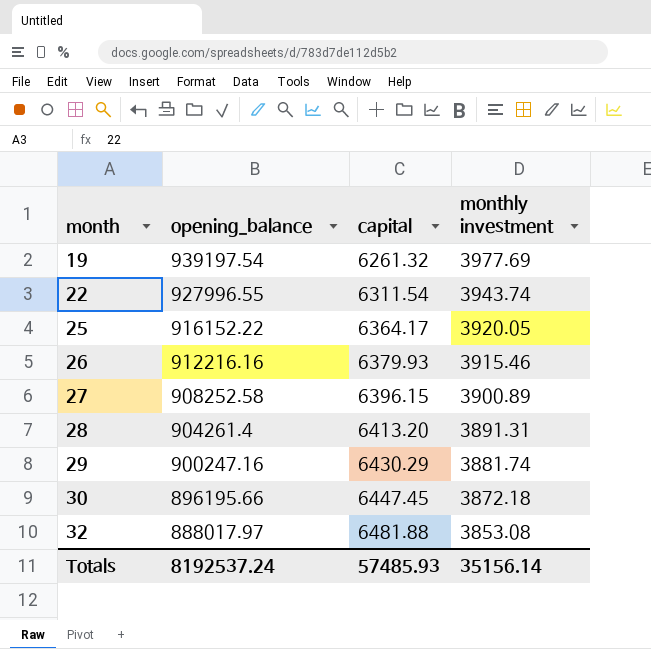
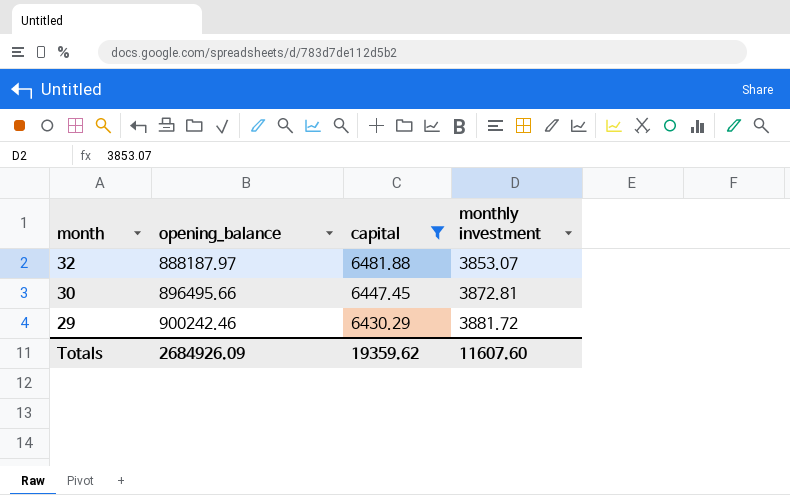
filter: none -> capital >= 6430.29
row order: month ascending -> month descending
32 | opening_balance: 888017.97 -> 888187.97
32 | monthly investment: 3853.08 -> 3853.07
30 | opening_balance: 896195.66 -> 896495.66
30 | monthly investment: 3872.18 -> 3872.81
29 | opening_balance: 900247.16 -> 900242.46
29 | monthly investment: 3881.74 -> 3881.72
Totals | opening_balance: 8192537.24 -> 2684926.09
Totals | capital: 57485.93 -> 19359.62
Totals | monthly investment: 35156.14 -> 11607.60

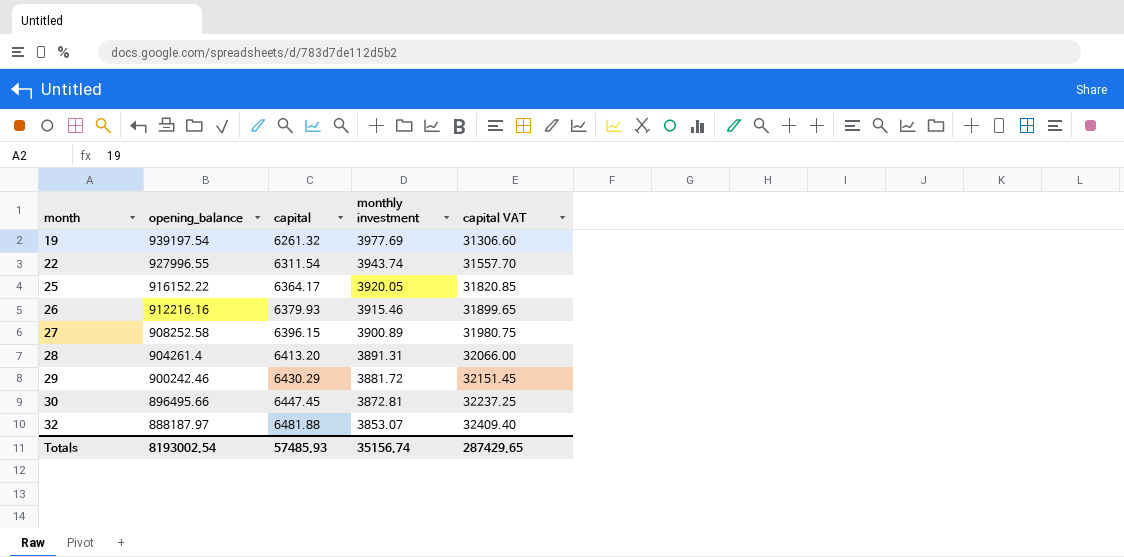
filter: capital >= 6430.29 -> none
row order: month descending -> month ascending
column capital VAT | formula: none -> [capital] * 5
Totals | opening_balance: 2684926.09 -> 8193002.54
Totals | capital: 19359.62 -> 57485.93
Totals | monthly investment: 11607.60 -> 35156.74

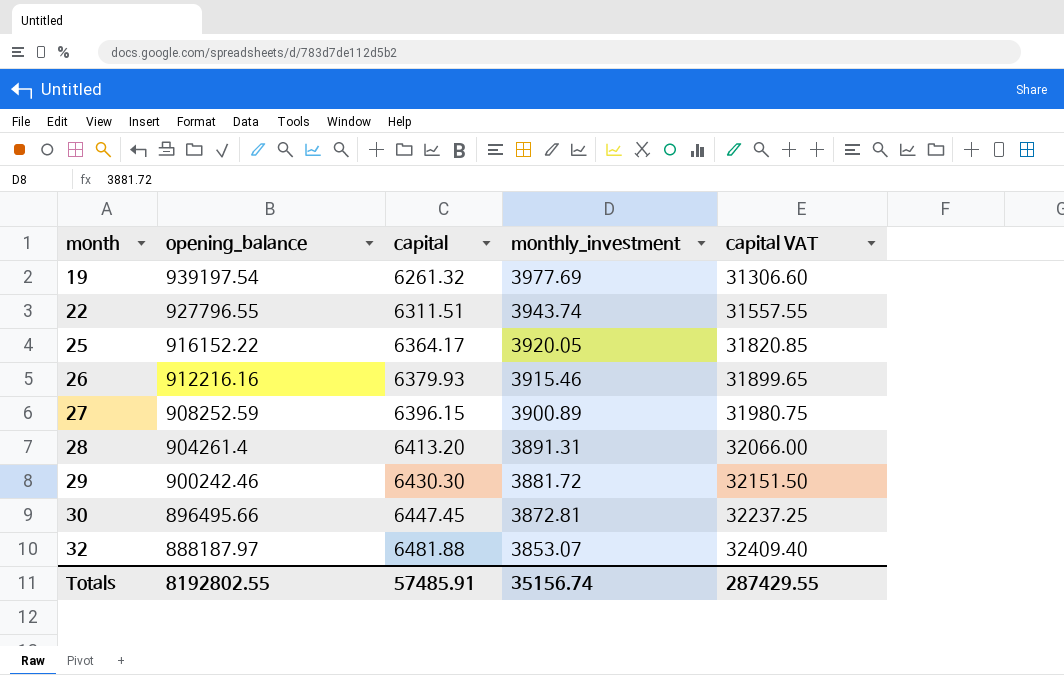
column name: monthly investment -> monthly_investment
22 | opening_balance: 927996.55 -> 927796.55
22 | capital: 6311.54 -> 6311.51
22 | capital VAT: 31557.70 -> 31557.55
27 | opening_balance: 908252.58 -> 908252.59
29 | capital: 6430.29 -> 6430.30
29 | capital VAT: 32151.45 -> 32151.50
Totals | opening_balance: 8193002.54 -> 8192802.55
Totals | capital: 57485.93 -> 57485.91
Totals | capital VAT: 287429.65 -> 287429.55

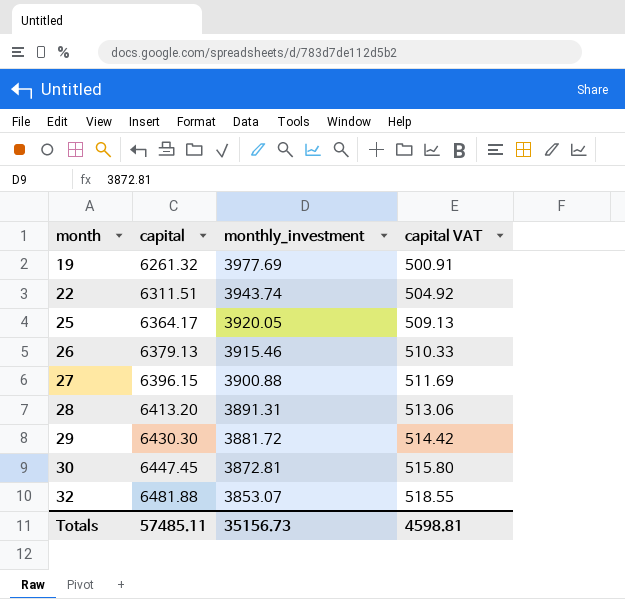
column opening_balance | position: 2 -> none
column capital VAT | formula: [capital] * 5 -> [capital] * 0.08
26 | capital: 6379.93 -> 6379.13
27 | monthly_investment: 3900.89 -> 3900.88
Totals | capital: 57485.91 -> 57485.11
Totals | monthly_investment: 35156.74 -> 35156.73
Totals | capital VAT: 287429.55 -> 4598.81

